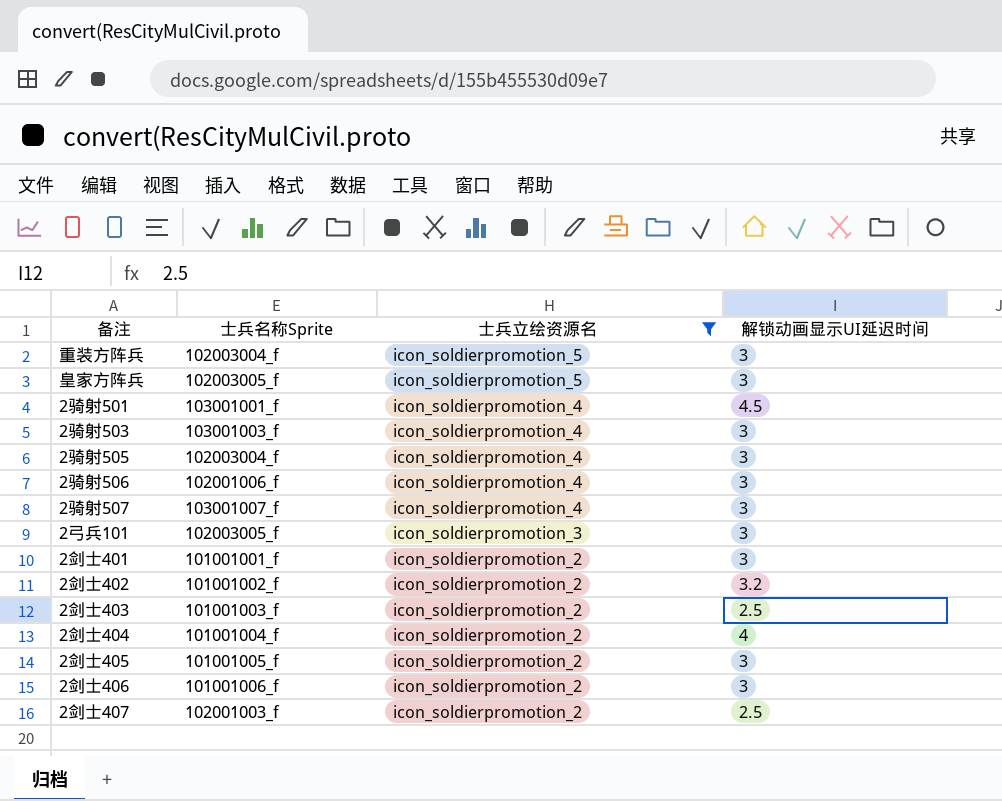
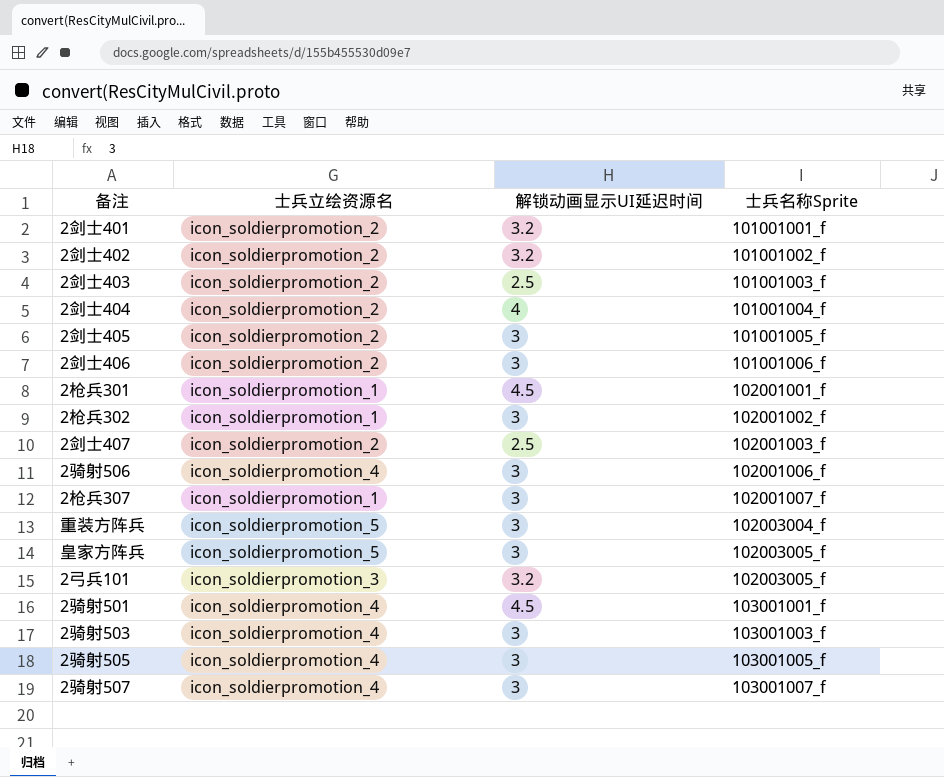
filter: 士兵立绘资源名 != icon_soldierpromotion_1 -> none
row order: 士兵立绘资源名 descending -> 士兵名称Sprite ascending
column 士兵名称Sprite | position: 2 -> 4
2剑士401 | 解锁动画显示UI延迟时间: 3 -> 3.2
2弓兵101 | 解锁动画显示UI延迟时间: 3 -> 3.2
2骑射505 | 士兵名称Sprite: 102003004_f -> 103001005_f

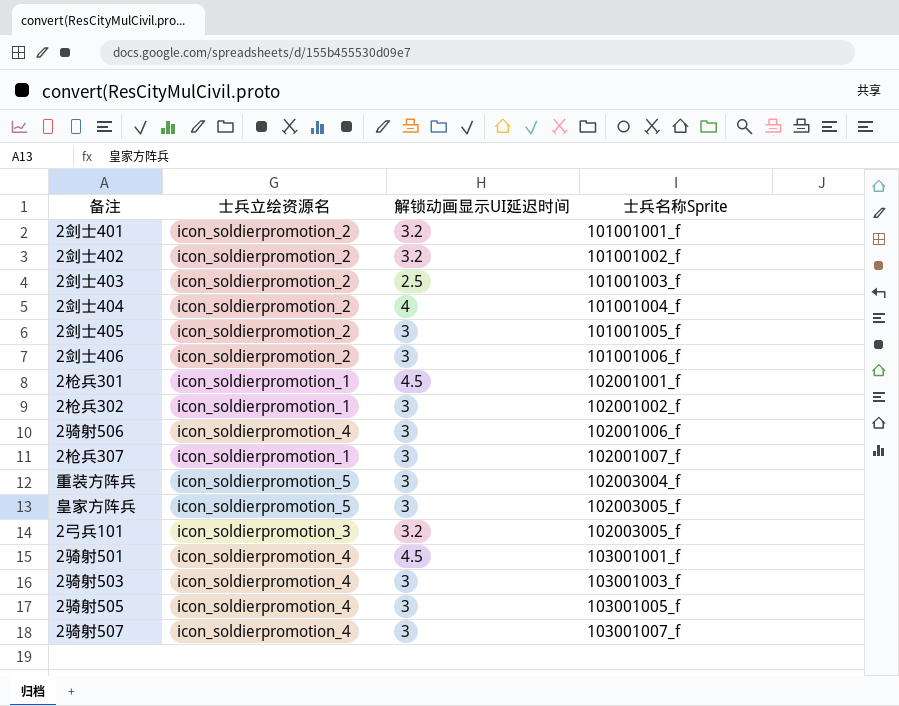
row 2剑士407: icon_soldierpromotion_2 | 2.5 | 102001003_f -> none

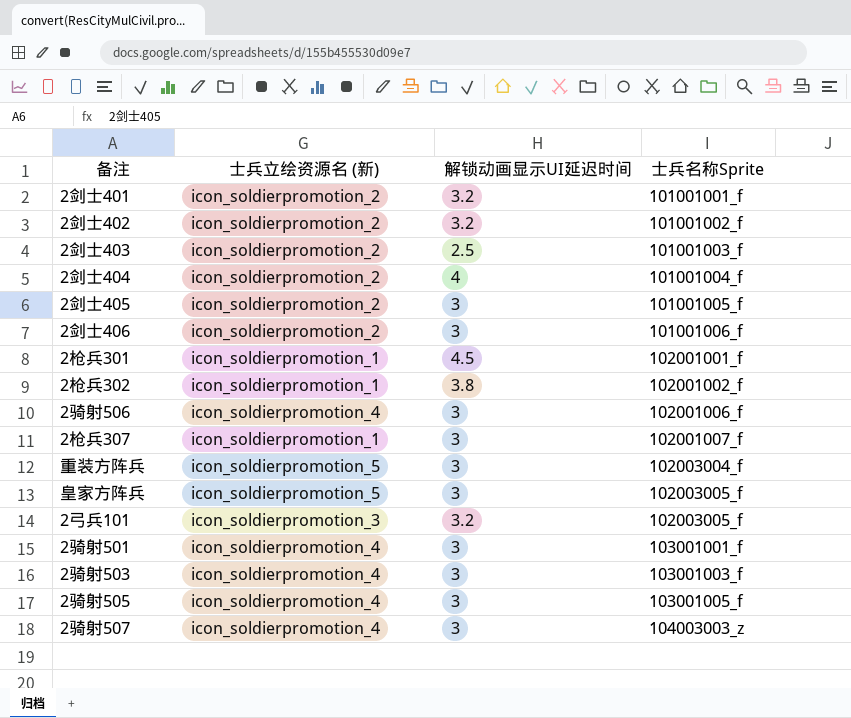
column name: 士兵立绘资源名 -> 士兵立绘资源名 (新)
2枪兵302 | 解锁动画显示UI延迟时间: 3 -> 3.8
2骑射501 | 解锁动画显示UI延迟时间: 4.5 -> 3
2骑射507 | 士兵名称Sprite: 103001007_f -> 104003003_z

